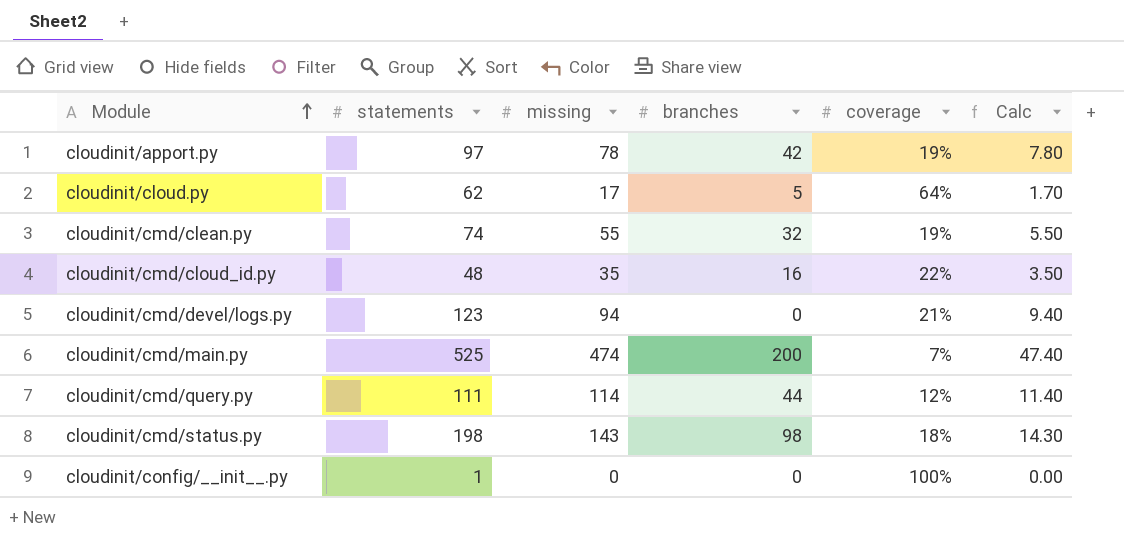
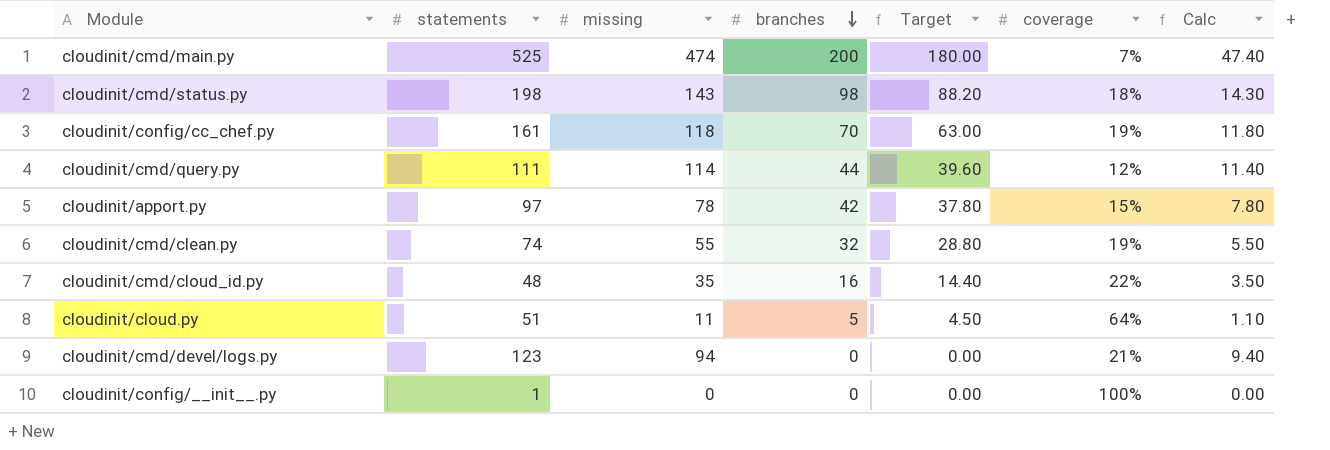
row order: Module ascending -> branches descending
column Target | formula: none -> [branches] * 0.9
row cloudinit/config/cc_chef.py: none -> 161 | 118 | 70 | 63.00 | 19% | 11.80
cloudinit/apport.py | coverage: 19% -> 15%
cloudinit/cloud.py | statements: 62 -> 51
cloudinit/cloud.py | missing: 17 -> 11
cloudinit/cloud.py | Calc: 1.70 -> 1.10

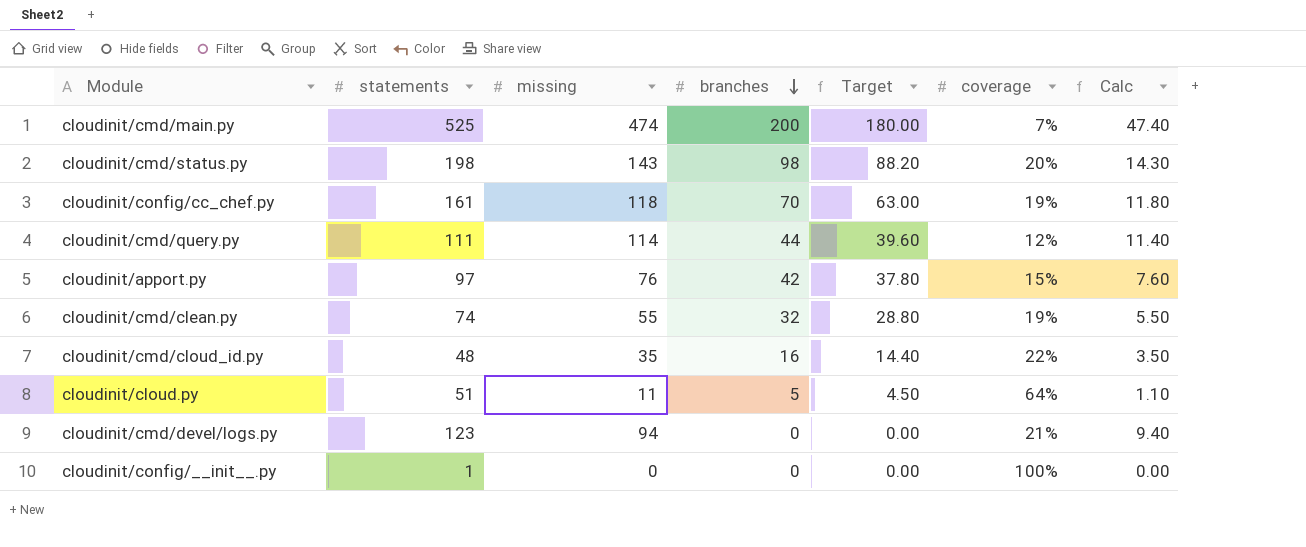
cloudinit/cmd/status.py | coverage: 18% -> 20%
cloudinit/apport.py | missing: 78 -> 76
cloudinit/apport.py | Calc: 7.80 -> 7.60

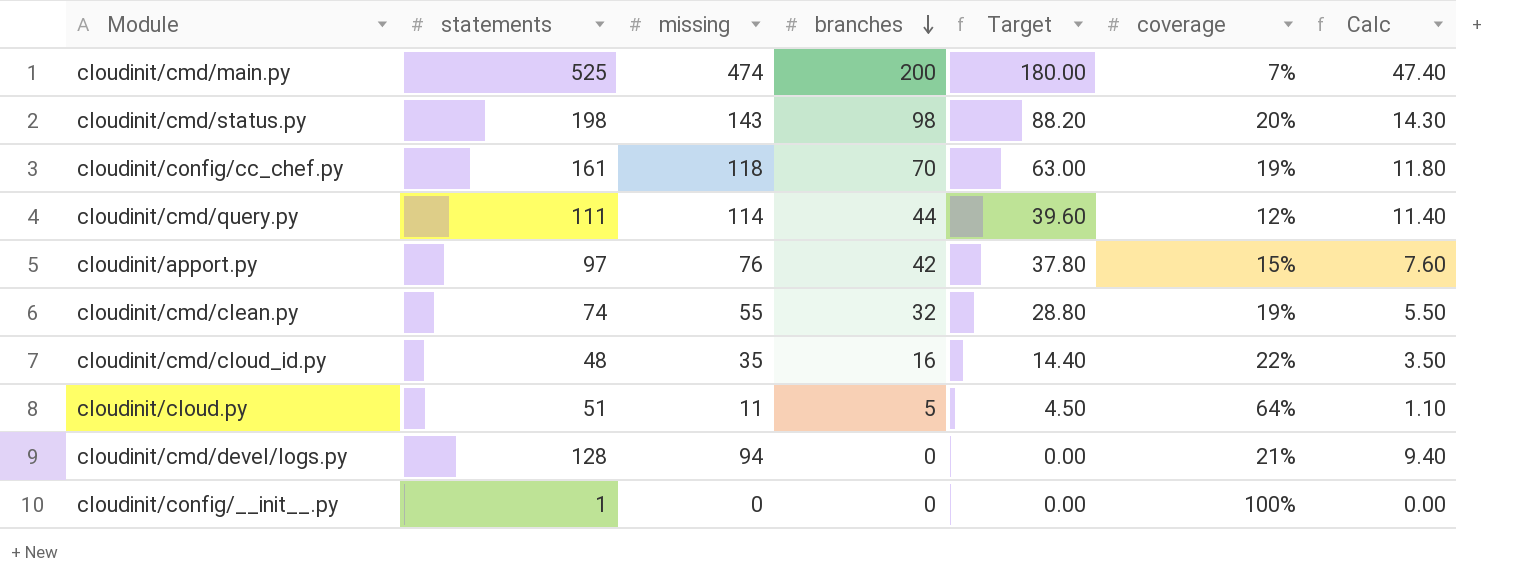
cloudinit/cmd/devel/logs.py | statements: 123 -> 128

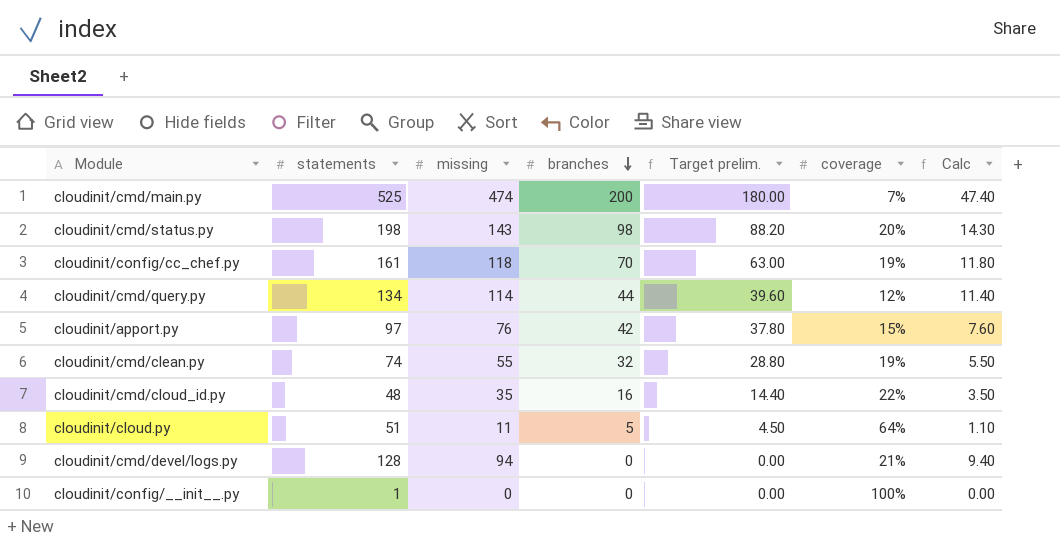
column name: Target -> Target prelim.
cloudinit/cmd/query.py | statements: 111 -> 134

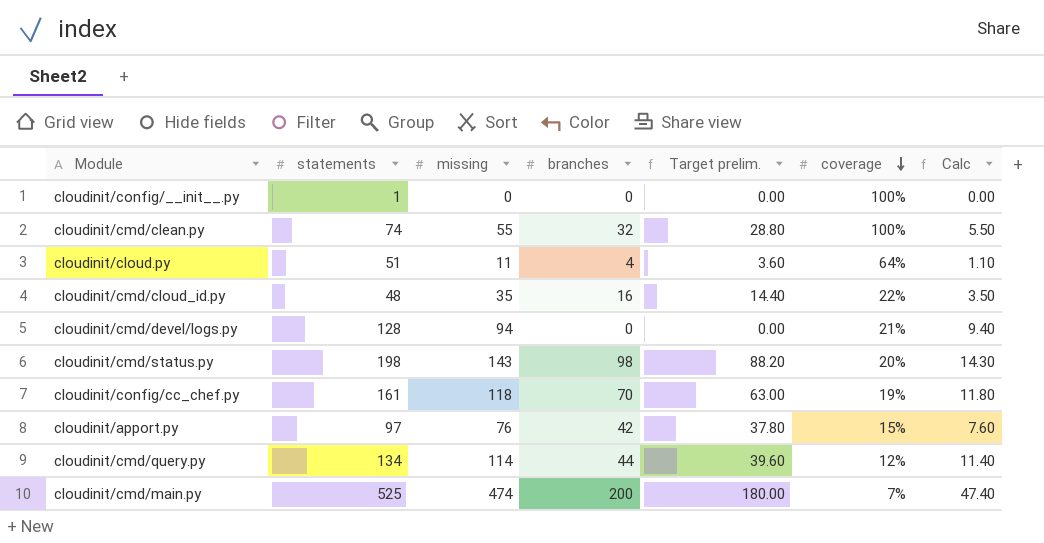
row order: branches descending -> coverage descending
cloudinit/cmd/clean.py | coverage: 19% -> 100%
cloudinit/cloud.py | branches: 5 -> 4
cloudinit/cloud.py | Target prelim.: 4.50 -> 3.60

